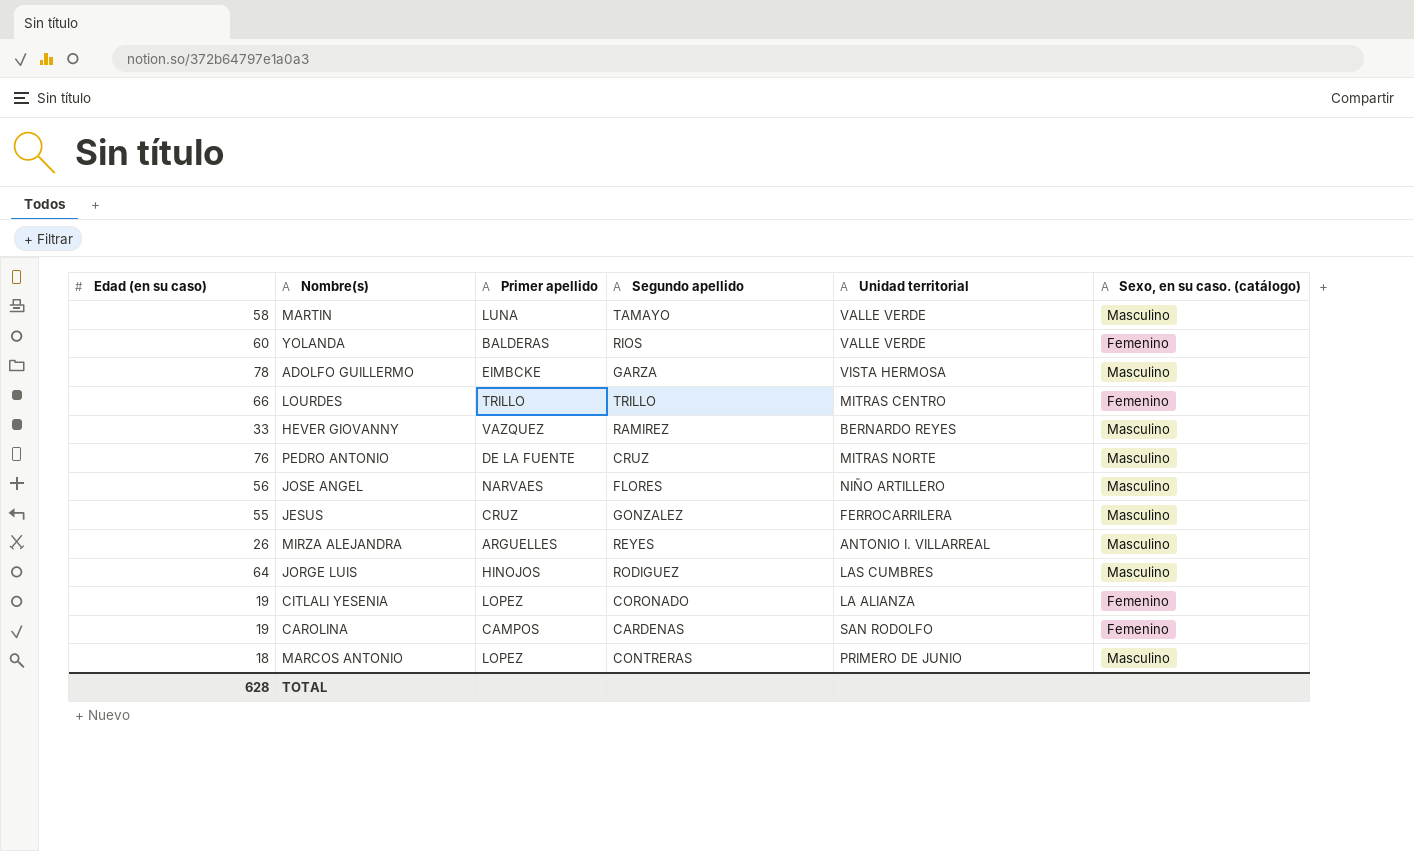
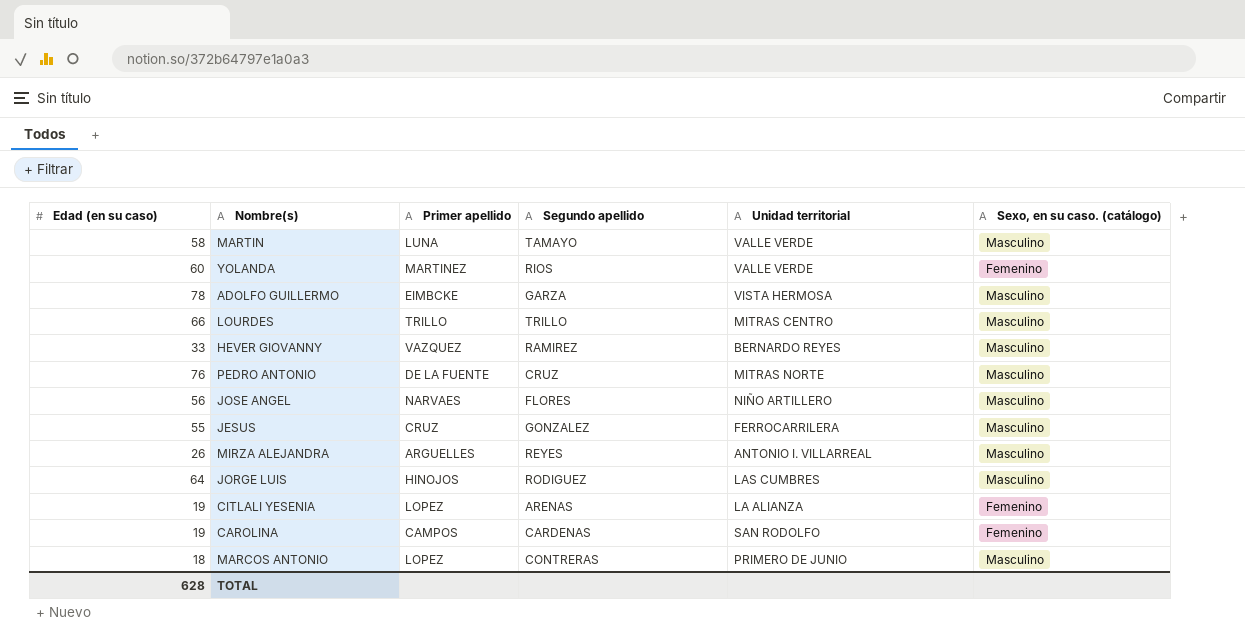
YOLANDA | Primer apellido: BALDERAS -> MARTINEZ
LOURDES | Sexo, en su caso. (catálogo): Femenino -> Masculino
CITLALI YESENIA | Segundo apellido: CORONADO -> ARENAS

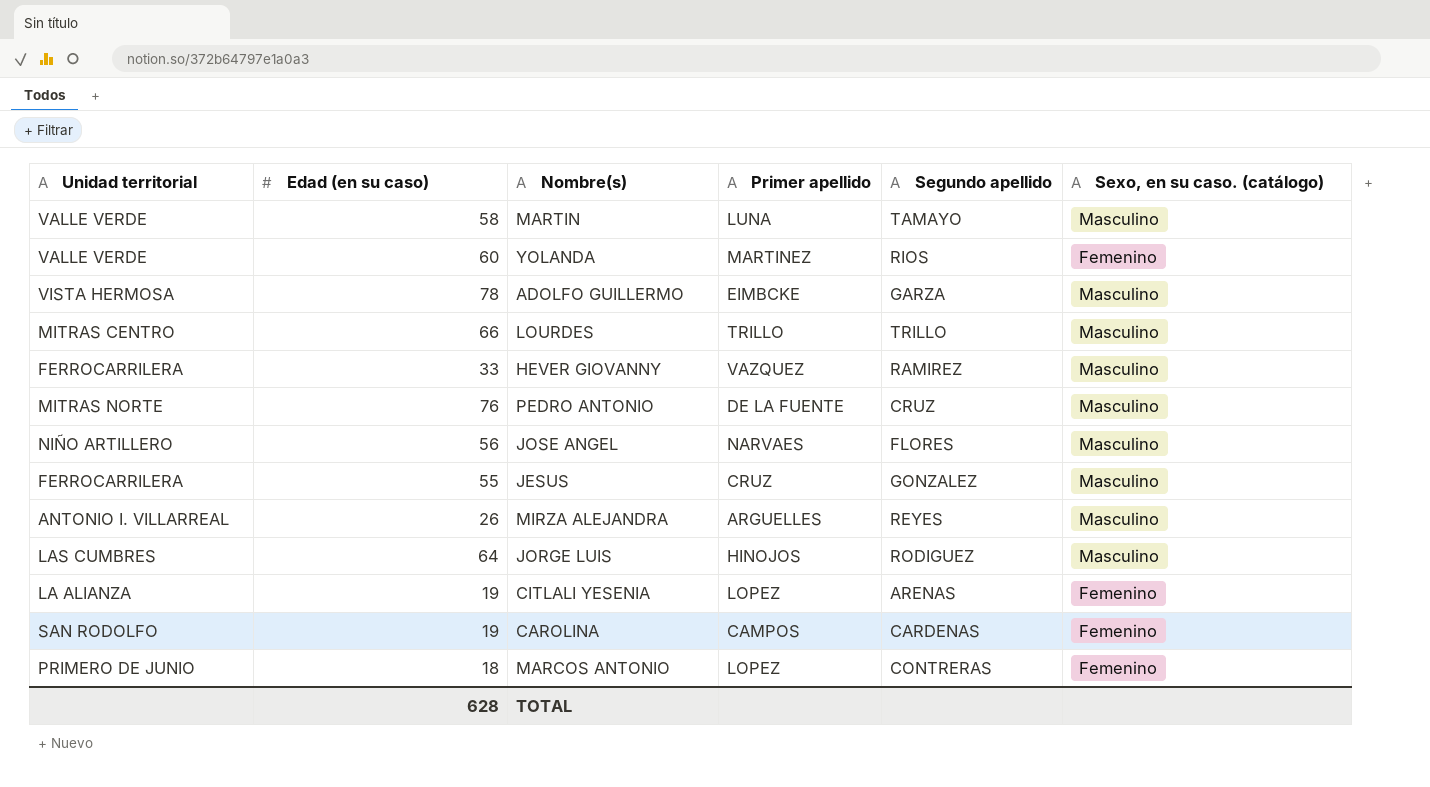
column Unidad territorial | position: 5 -> 1
HEVER GIOVANNY | Unidad territorial: BERNARDO REYES -> FERROCARRILERA
MARCOS ANTONIO | Sexo, en su caso. (catálogo): Masculino -> Femenino

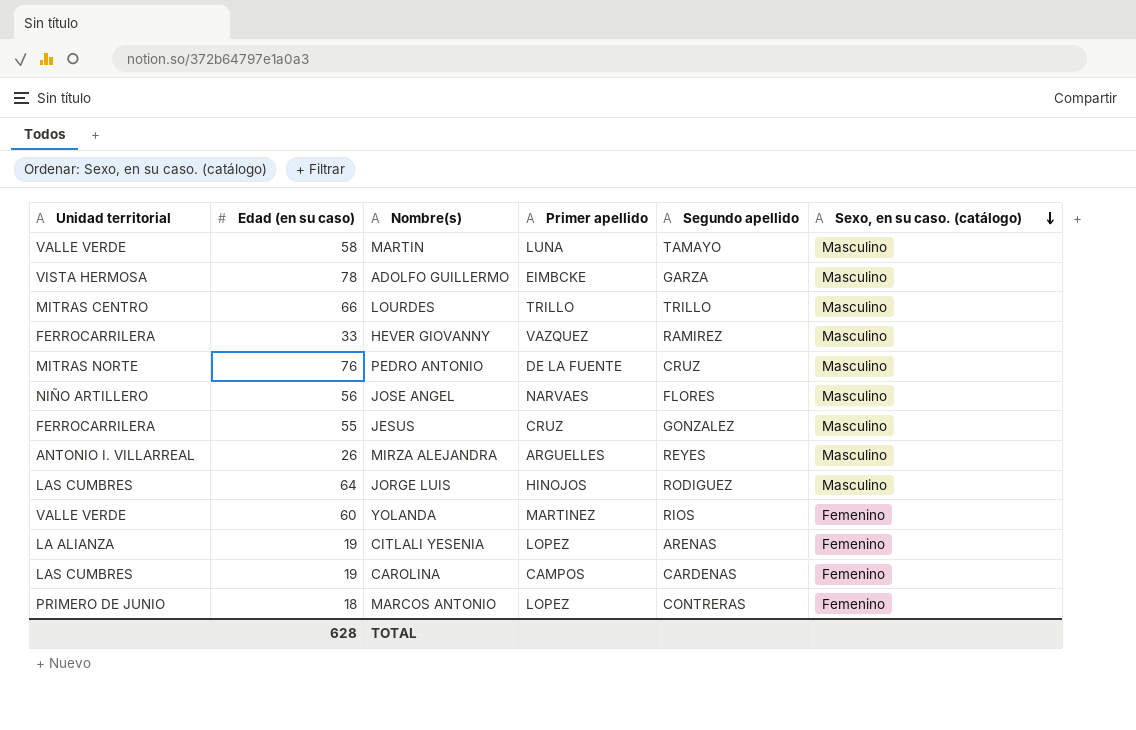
row order: none -> Sexo, en su caso. (catálogo) descending
CAROLINA | Unidad territorial: SAN RODOLFO -> LAS CUMBRES

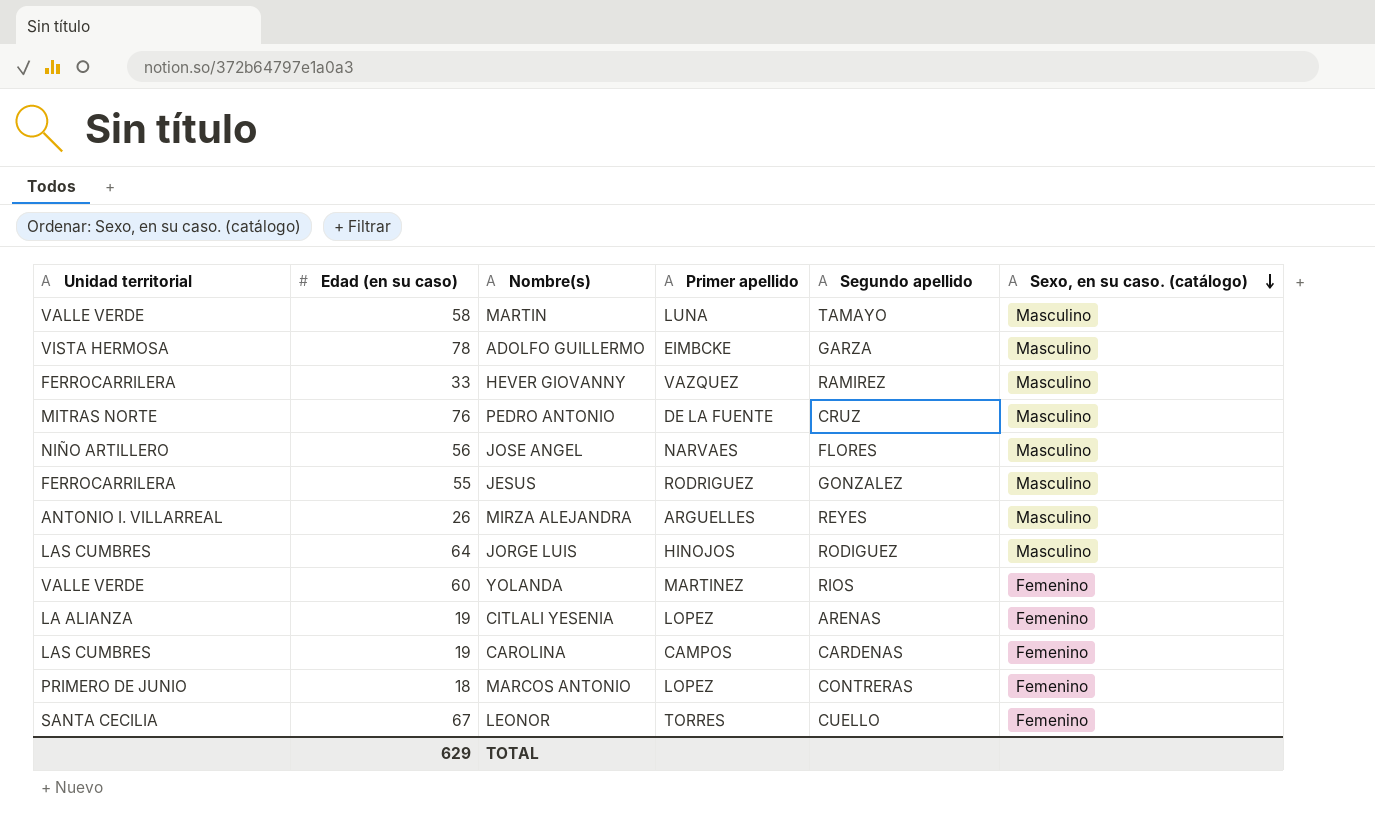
row LOURDES: MITRAS CENTRO | 66 | TRILLO | TRILLO | Masculino -> none
JESUS | Primer apellido: CRUZ -> RODRIGUEZ
row LEONOR: none -> SANTA CECILIA | 67 | TORRES | CUELLO | Femenino
TOTAL | Edad (en su caso): 628 -> 629

